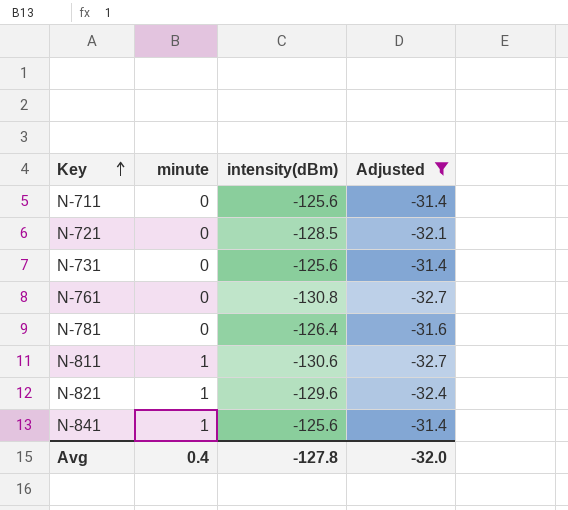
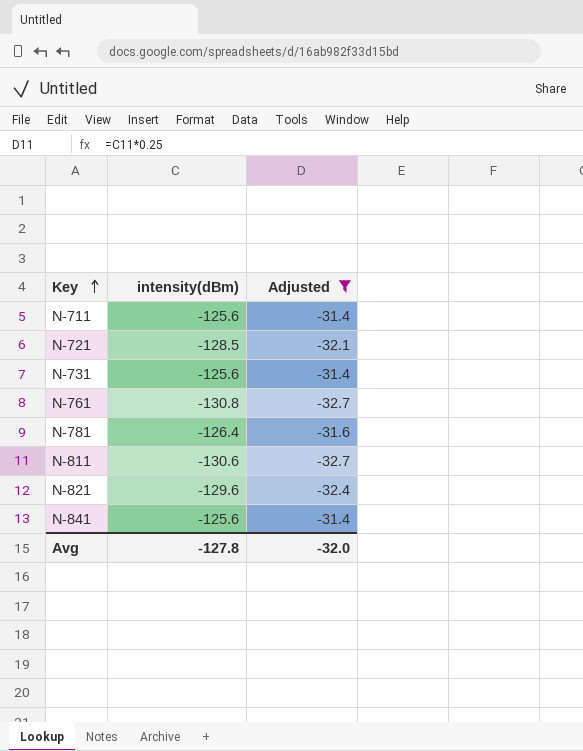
column minute | position: 2 -> none

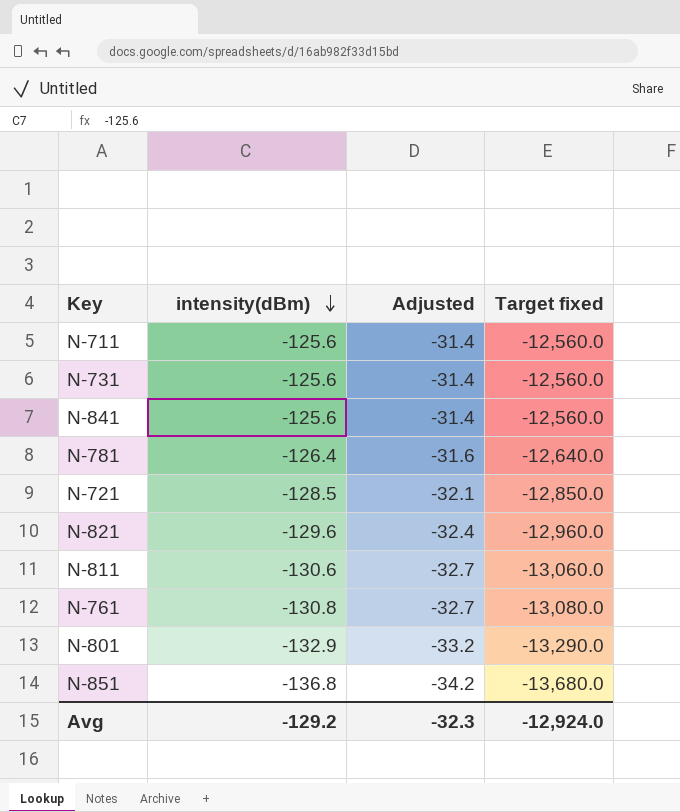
filter: Adjusted >= -32.7 -> none
row order: Key ascending -> intensity(dBm) descending
column Target fixed | formula: none -> [intensity(dBm)] * 100
Avg | intensity(dBm): -127.8 -> -129.2
Avg | Adjusted: -32.0 -> -32.3

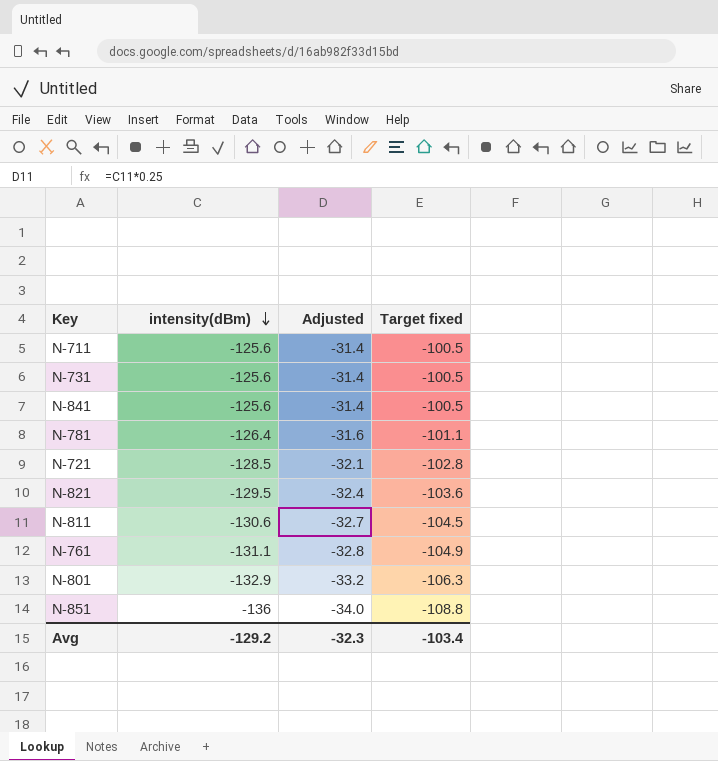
column Target fixed | formula: [intensity(dBm)] * 100 -> [intensity(dBm)] * 0.8
N-821 | intensity(dBm): -129.6 -> -129.5
N-761 | intensity(dBm): -130.8 -> -131.1
N-761 | Adjusted: -32.7 -> -32.8
N-851 | intensity(dBm): -136.8 -> -136
N-851 | Adjusted: -34.2 -> -34.0
Avg | Target fixed: -12,924.0 -> -103.4

